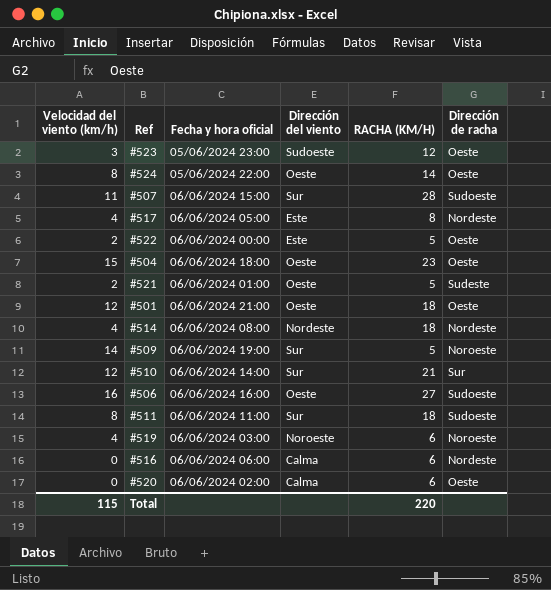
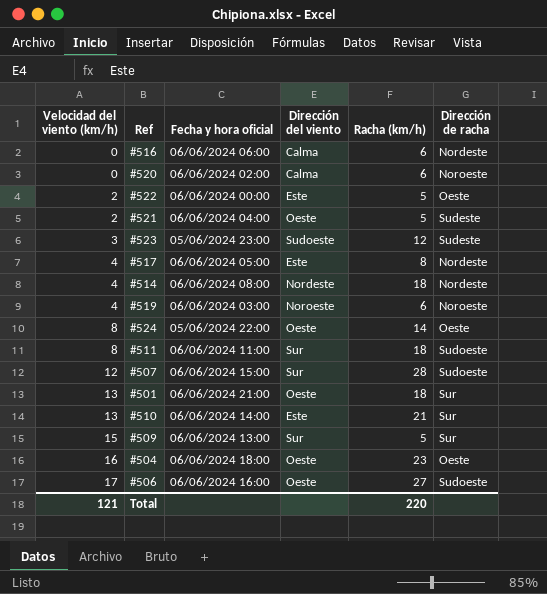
row order: none -> Velocidad del viento (km/h) ascending
column name: RACHA (KM/H) -> Racha (km/h)
#520 | Dirección de racha: Oeste -> Noroeste
#521 | Fecha y hora oficial: 06/06/2024 01:00 -> 06/06/2024 04:00
#523 | Dirección de racha: Oeste -> Sudeste
#507 | Velocidad del viento (km/h): 11 -> 12
#501 | Velocidad del viento (km/h): 12 -> 13
#501 | Dirección de racha: Oeste -> Sur
#510 | Velocidad del viento (km/h): 12 -> 13
#510 | Dirección del viento: Sur -> Este
#509 | Velocidad del viento (km/h): 14 -> 15
#509 | Fecha y hora oficial: 06/06/2024 19:00 -> 06/06/2024 13:00
#509 | Dirección de racha: Noroeste -> Sur
#504 | Velocidad del viento (km/h): 15 -> 16
#506 | Velocidad del viento (km/h): 16 -> 17
Total | Velocidad del viento (km/h): 115 -> 121

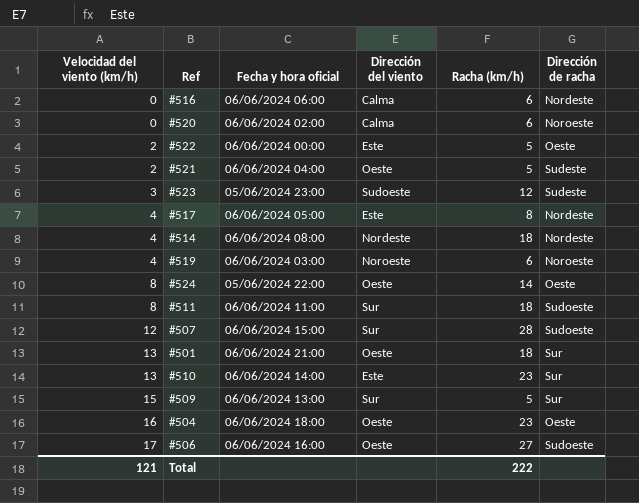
#510 | Racha (km/h): 21 -> 23
Total | Racha (km/h): 220 -> 222

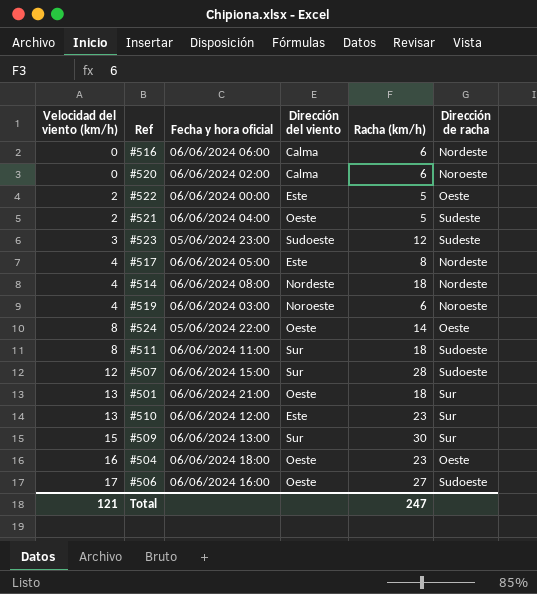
#510 | Fecha y hora oficial: 06/06/2024 14:00 -> 06/06/2024 12:00
#509 | Racha (km/h): 5 -> 30
Total | Racha (km/h): 222 -> 247

